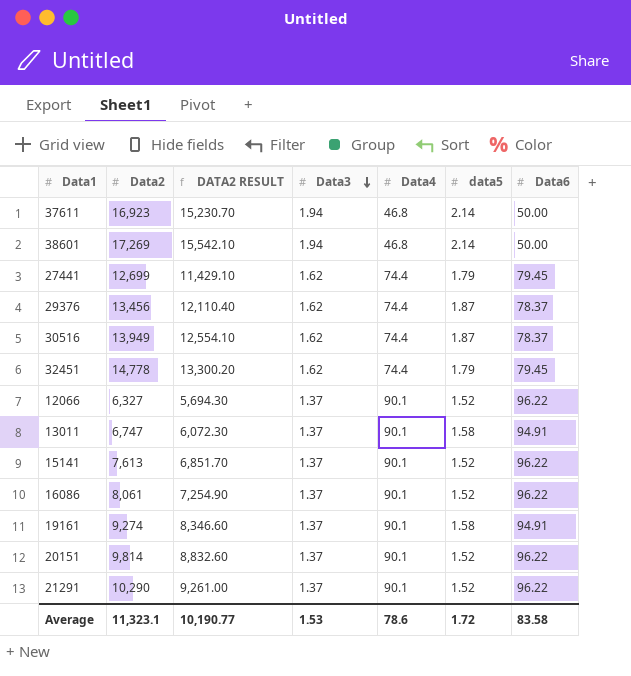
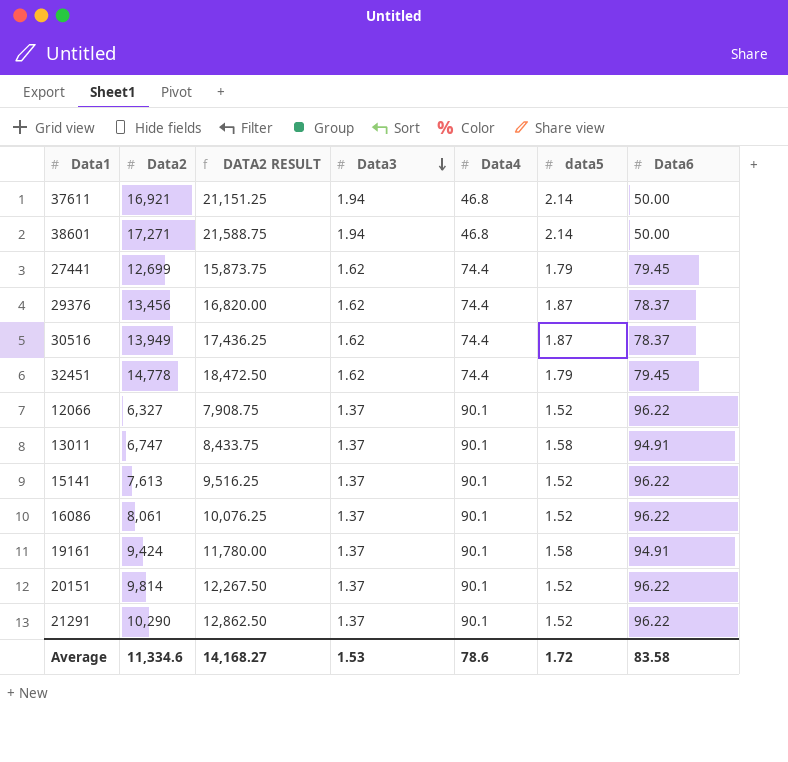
column DATA2 RESULT | formula: [Data2] * 0.9 -> [Data2] * 1.25
37611 | Data2: 16,923 -> 16,921
38601 | Data2: 17,269 -> 17,271
19161 | Data2: 9,274 -> 9,424
Average | Data2: 11,323.1 -> 11,334.6
Average | DATA2 RESULT: 10,190.77 -> 14,168.27

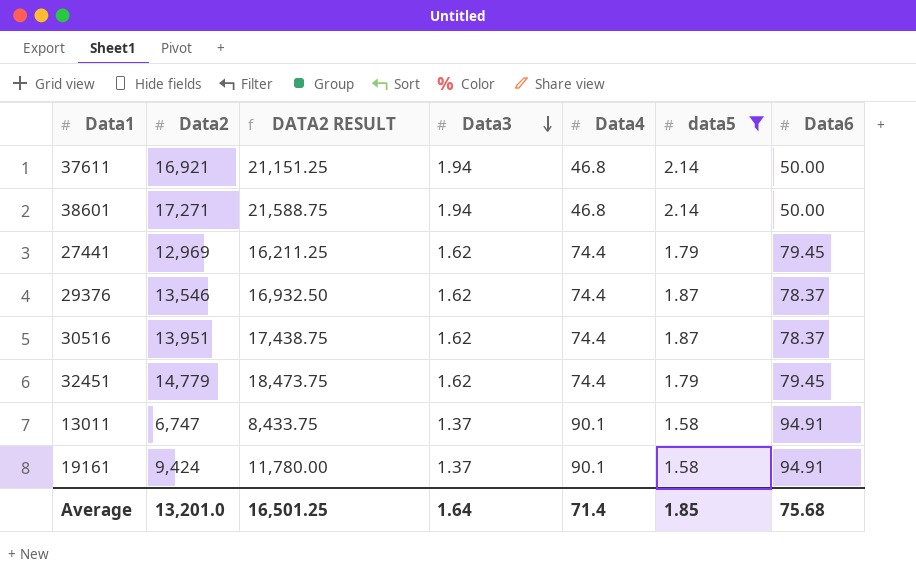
filter: none -> data5 != 1.52
27441 | Data2: 12,699 -> 12,969
27441 | DATA2 RESULT: 15,873.75 -> 16,211.25
29376 | Data2: 13,456 -> 13,546
29376 | DATA2 RESULT: 16,820.00 -> 16,932.50
30516 | Data2: 13,949 -> 13,951
30516 | DATA2 RESULT: 17,436.25 -> 17,438.75
32451 | Data2: 14,778 -> 14,779
32451 | DATA2 RESULT: 18,472.50 -> 18,473.75
Average | Data2: 11,334.6 -> 13,201.0
Average | DATA2 RESULT: 14,168.27 -> 16,501.25
Average | Data3: 1.53 -> 1.64
Average | Data4: 78.6 -> 71.4
Average | data5: 1.72 -> 1.85
Average | Data6: 83.58 -> 75.68

